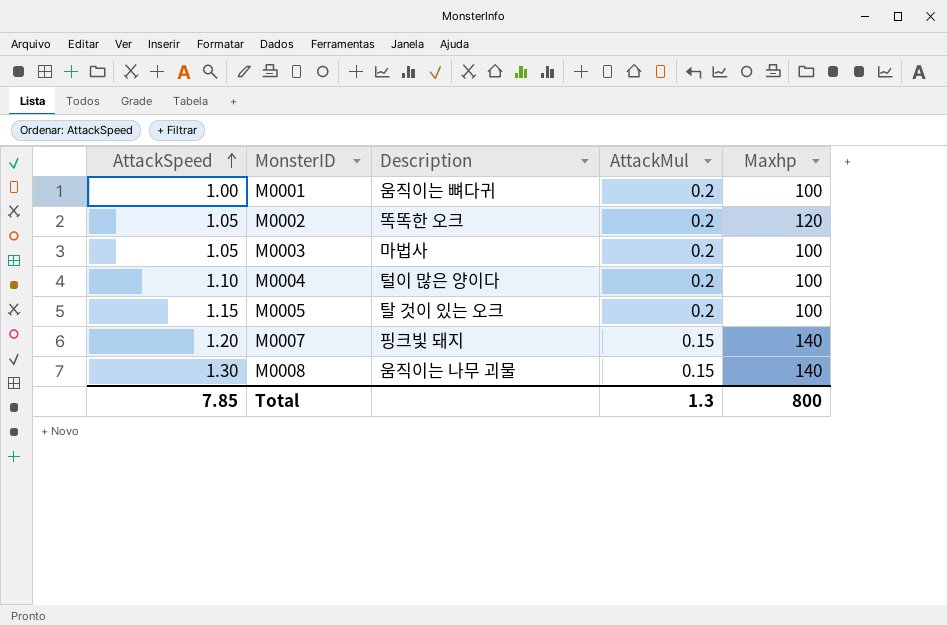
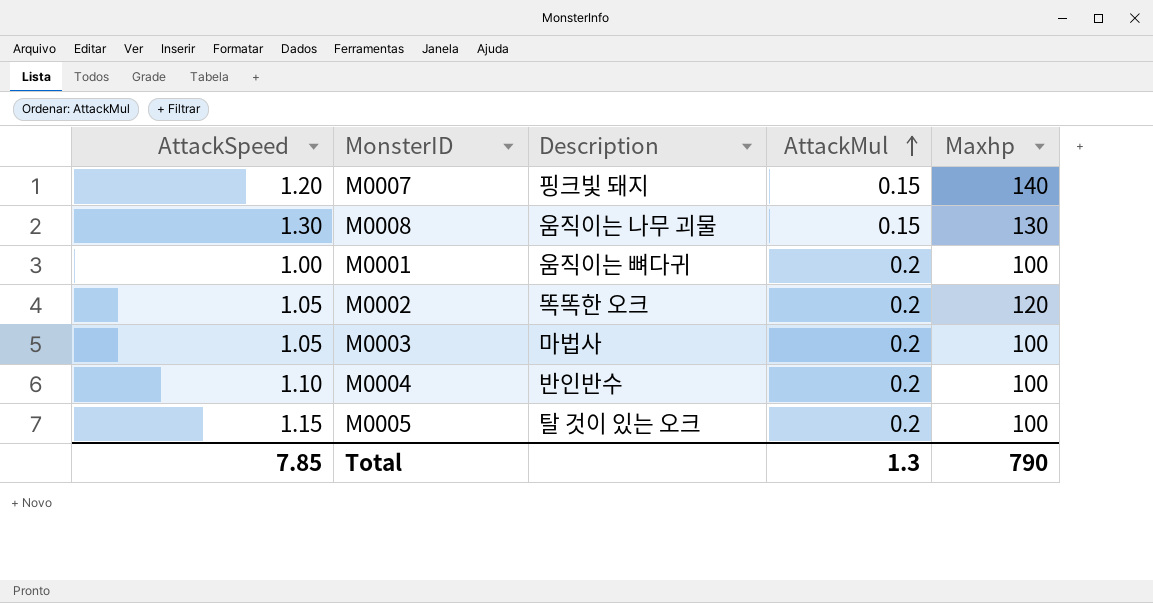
row order: AttackSpeed ascending -> AttackMul ascending
M0008 | Maxhp: 140 -> 130
M0004 | Description: 털이 많은 양이다 -> 반인반수
Total | Maxhp: 800 -> 790

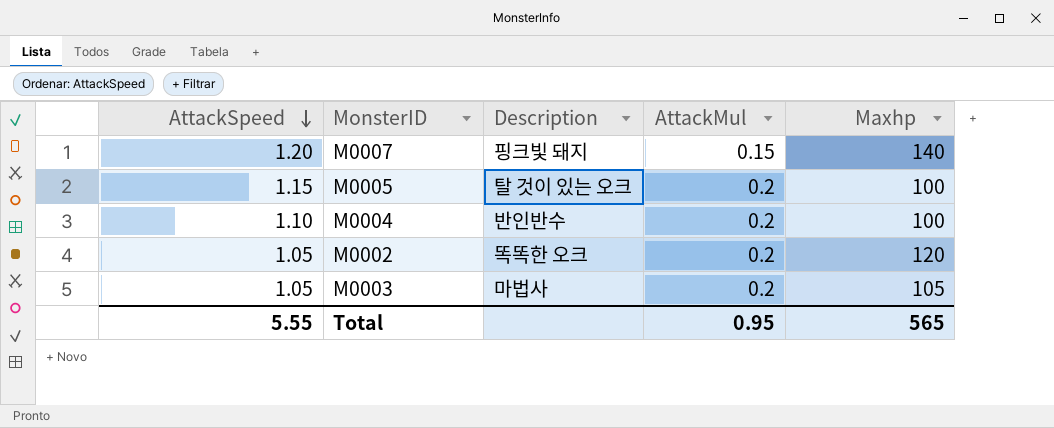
row order: AttackMul ascending -> AttackSpeed descending
row M0008: 1.30 | 움직이는 나무 괴물 | 0.15 | 130 -> none
row M0001: 1.00 | 움직이는 뼈다귀 | 0.2 | 100 -> none
M0003 | Maxhp: 100 -> 105
Total | AttackSpeed: 7.85 -> 5.55
Total | AttackMul: 1.3 -> 0.95
Total | Maxhp: 790 -> 565

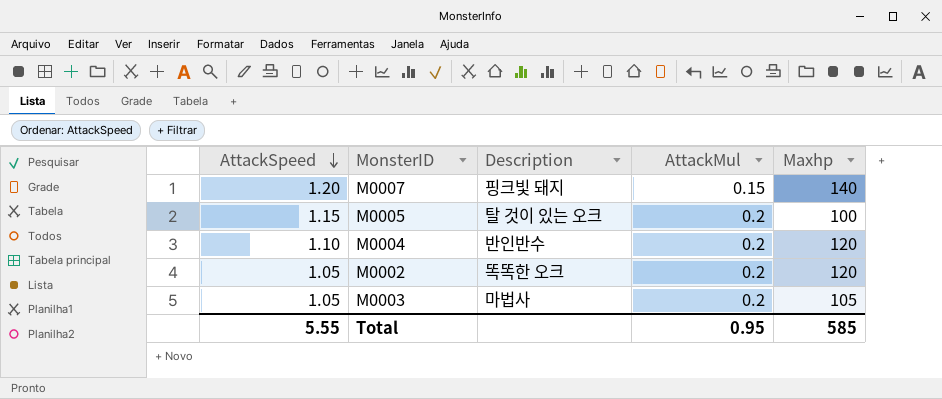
M0004 | Maxhp: 100 -> 120
Total | Maxhp: 565 -> 585

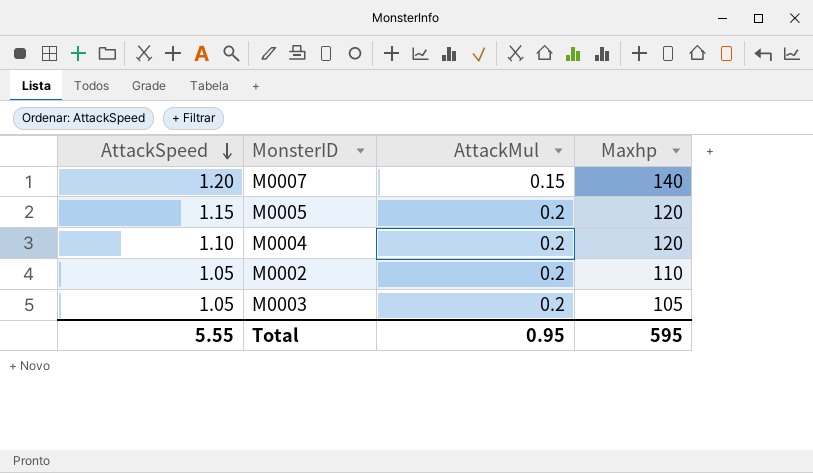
column Description | position: 3 -> none
M0005 | Maxhp: 100 -> 120
M0002 | Maxhp: 120 -> 110
Total | Maxhp: 585 -> 595

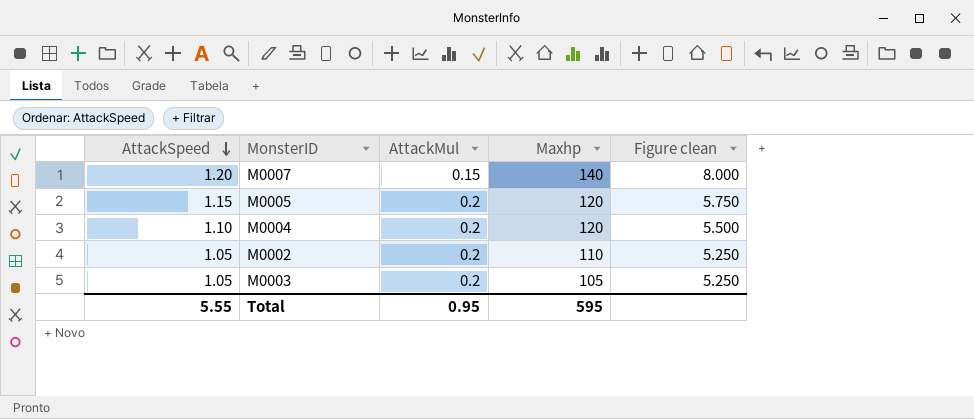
column Figure clean | formula: none -> [AttackSpeed] / [AttackMul]

